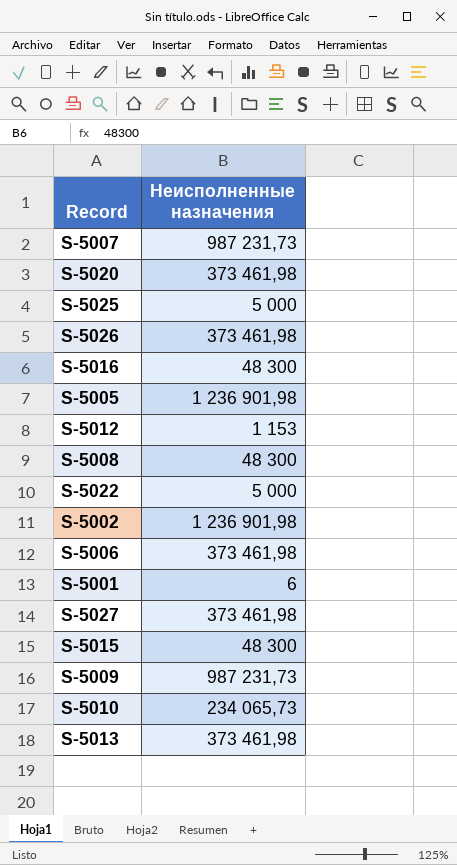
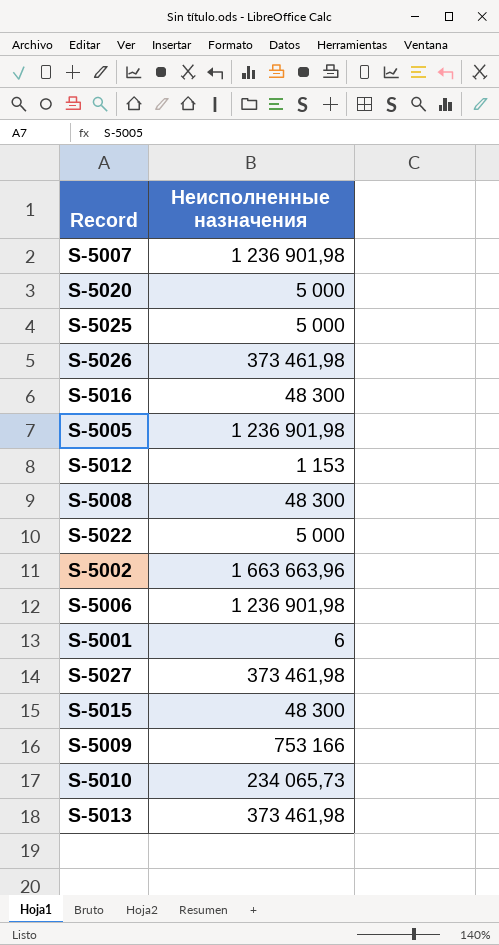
S-5007 | Неисполненные назначения: 987 231,73 -> 1 236 901,98
S-5020 | Неисполненные назначения: 373 461,98 -> 5 000
S-5002 | Неисполненные назначения: 1 236 901,98 -> 1 663 663,96
S-5006 | Неисполненные назначения: 373 461,98 -> 1 236 901,98
S-5009 | Неисполненные назначения: 987 231,73 -> 753 166

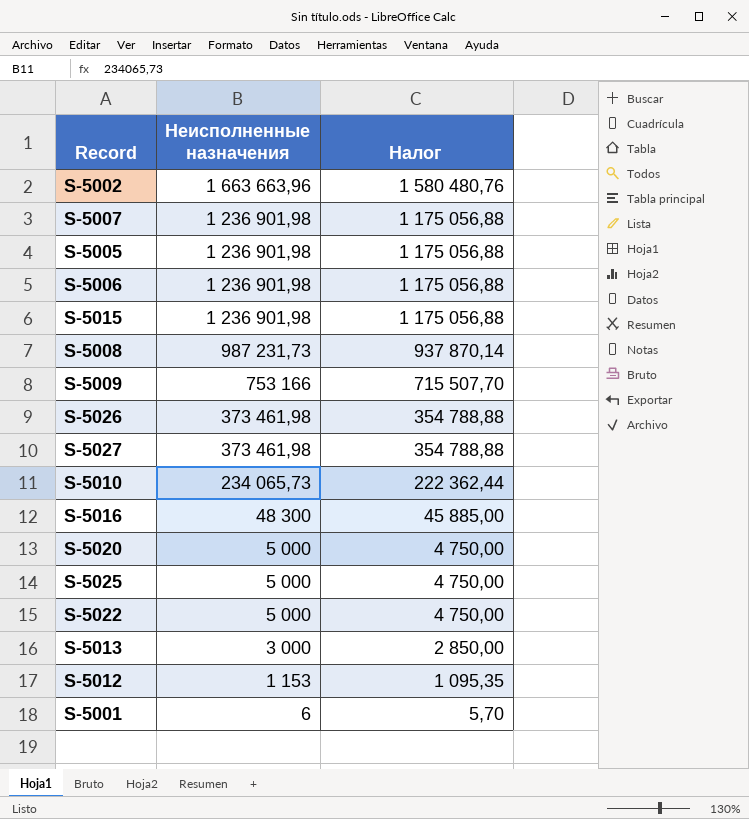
row order: none -> Неисполненные назначения descending
column Налог | formula: none -> [Неисполненные назначения] * 0,95
S-5015 | Неисполненные назначения: 48 300 -> 1 236 901,98
S-5008 | Неисполненные назначения: 48 300 -> 987 231,73
S-5013 | Неисполненные назначения: 373 461,98 -> 3 000

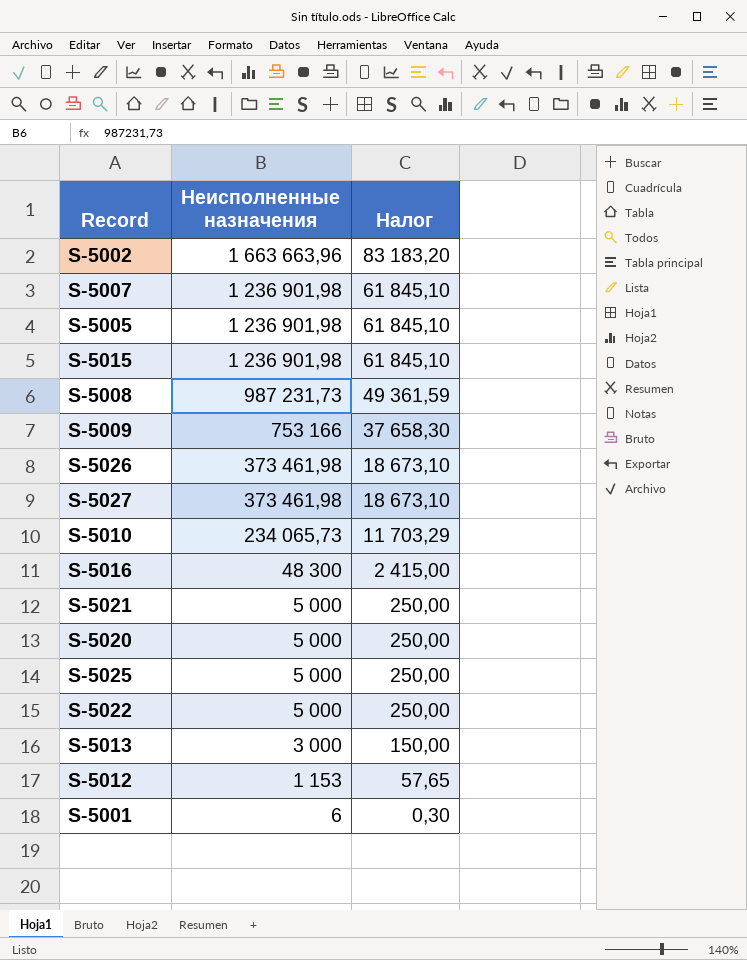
column Налог | formula: [Неисполненные назначения] * 0,95 -> [Неисполненные назначения] * 0,05
row S-5006: 1 236 901,98 | 1 175 056,88 -> none
row S-5021: none -> 5 000 | 250,00

